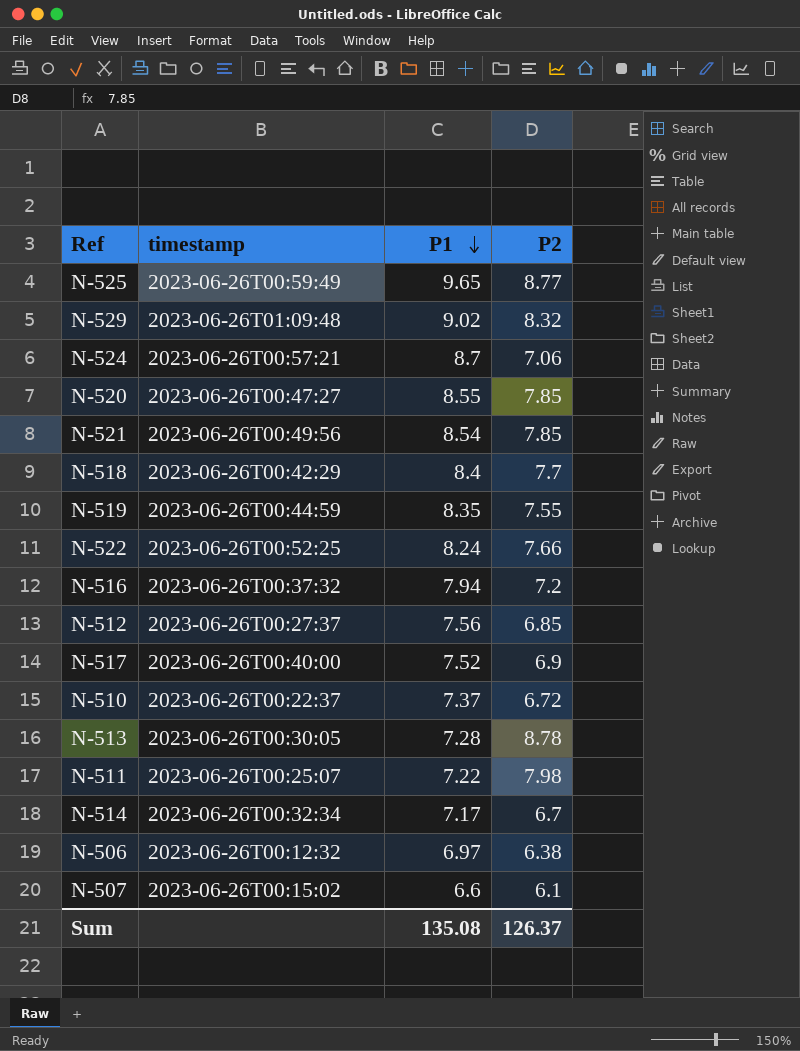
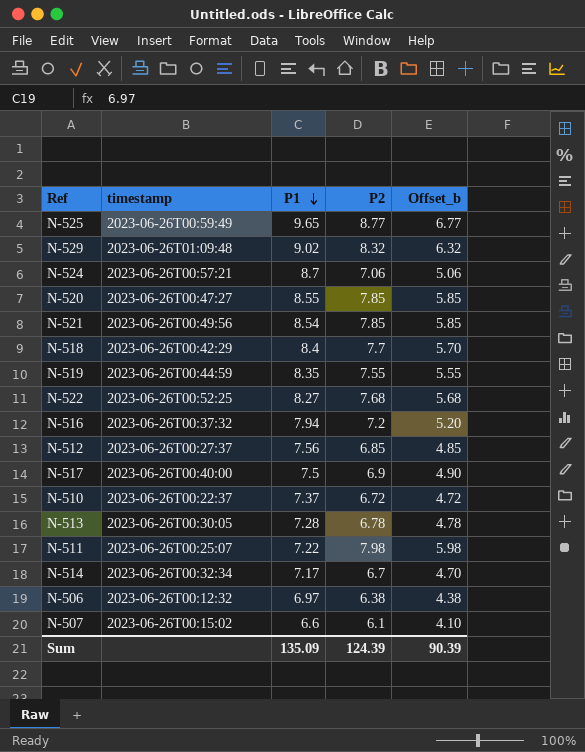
column Offset_b | formula: none -> [P2] - 2
N-522 | P1: 8.24 -> 8.27
N-522 | P2: 7.66 -> 7.68
N-517 | P1: 7.52 -> 7.5
N-513 | P2: 8.78 -> 6.78
Sum | P1: 135.08 -> 135.09
Sum | P2: 126.37 -> 124.39

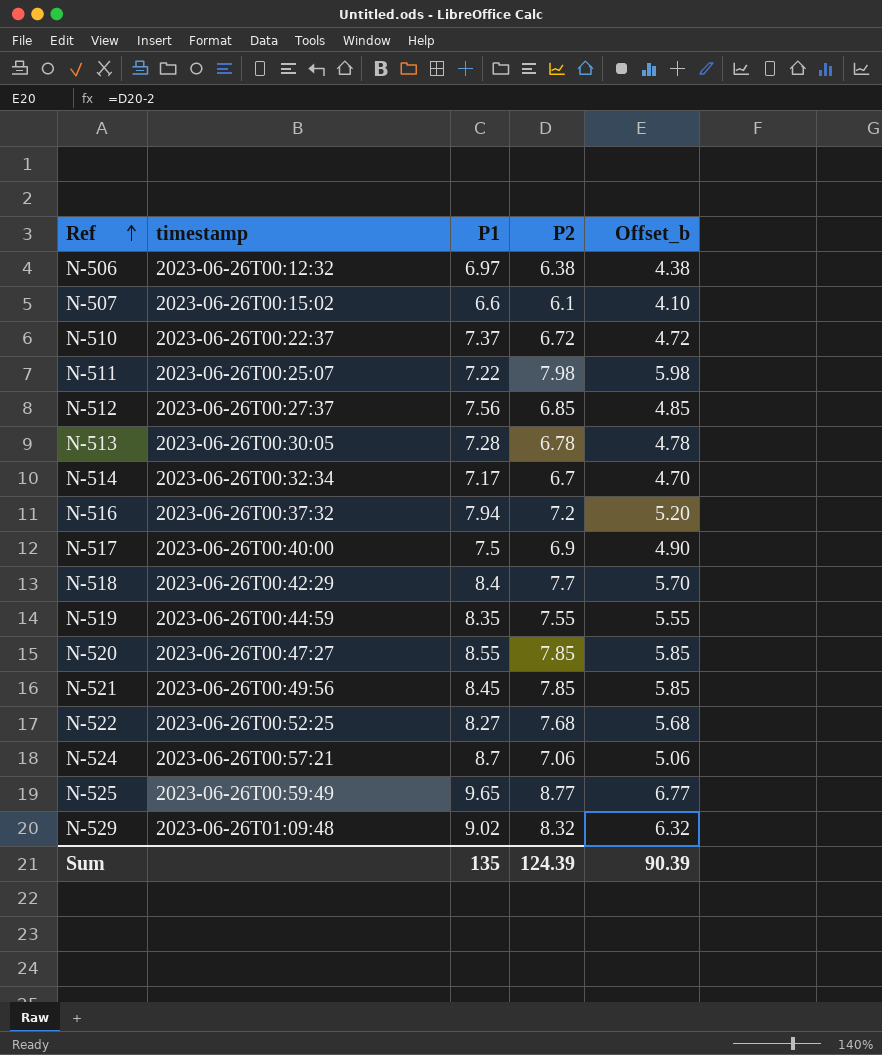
row order: P1 descending -> Ref ascending
N-521 | P1: 8.54 -> 8.45
Sum | P1: 135.09 -> 135

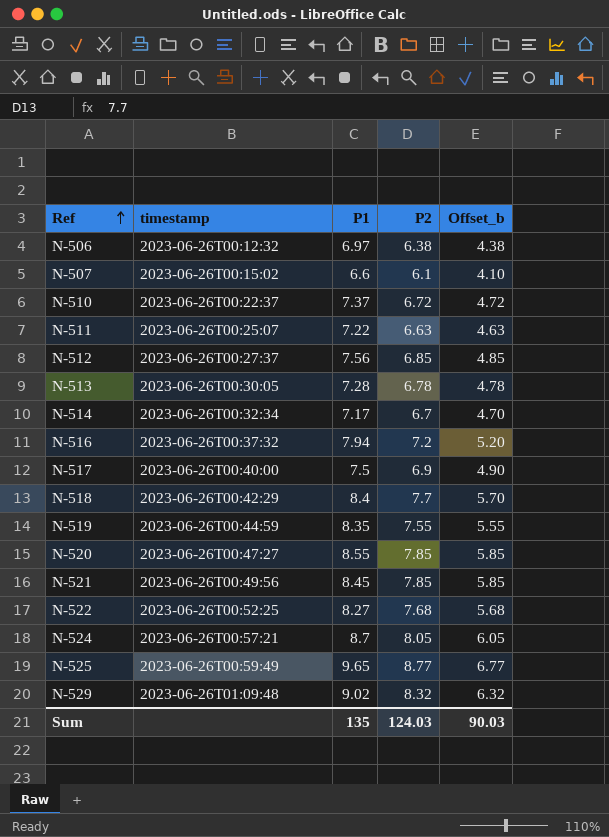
N-511 | P2: 7.98 -> 6.63
N-511 | Offset_b: 5.98 -> 4.63
N-524 | P2: 7.06 -> 8.05
N-524 | Offset_b: 5.06 -> 6.05
Sum | P2: 124.39 -> 124.03
Sum | Offset_b: 90.39 -> 90.03

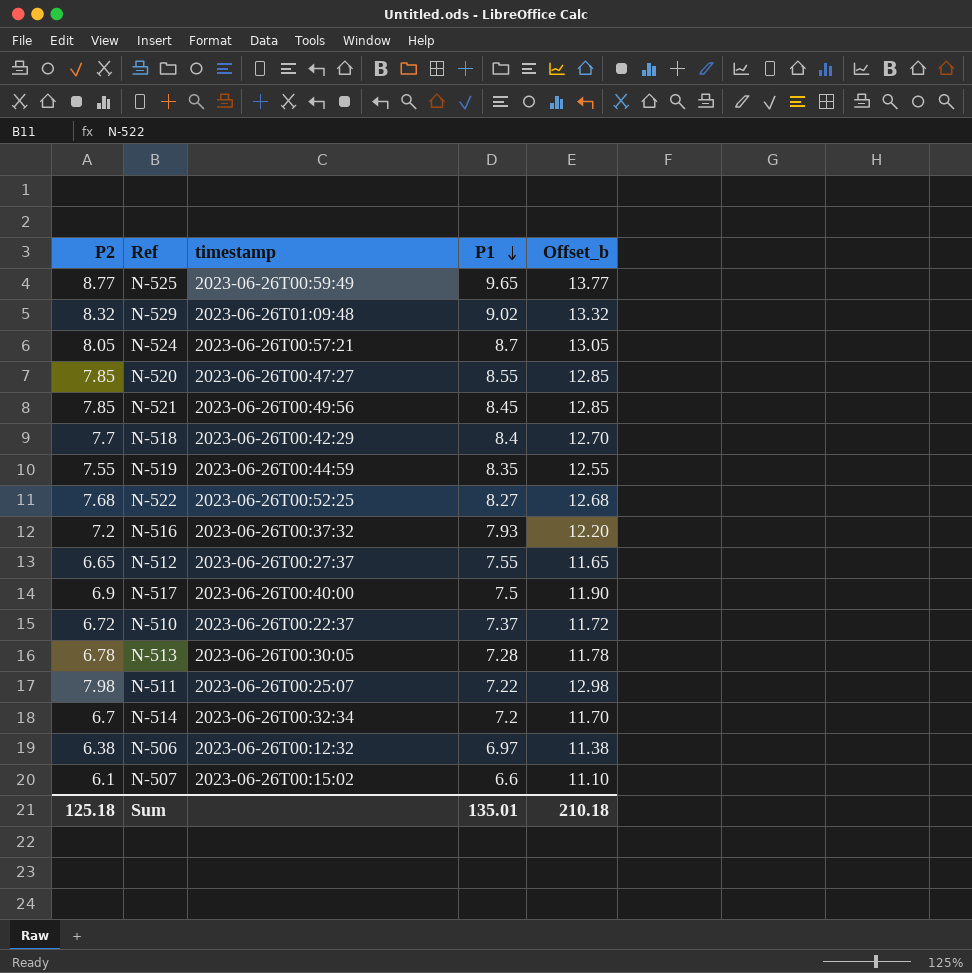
row order: Ref ascending -> P1 descending
column P2 | position: 4 -> 1
column Offset_b | formula: [P2] - 2 -> [P2] + 5
N-516 | P1: 7.94 -> 7.93
N-512 | P2: 6.85 -> 6.65
N-512 | P1: 7.56 -> 7.55
N-511 | P2: 6.63 -> 7.98
N-514 | P1: 7.17 -> 7.2
Sum | P2: 124.03 -> 125.18
Sum | P1: 135 -> 135.01
Sum | Offset_b: 90.03 -> 210.18

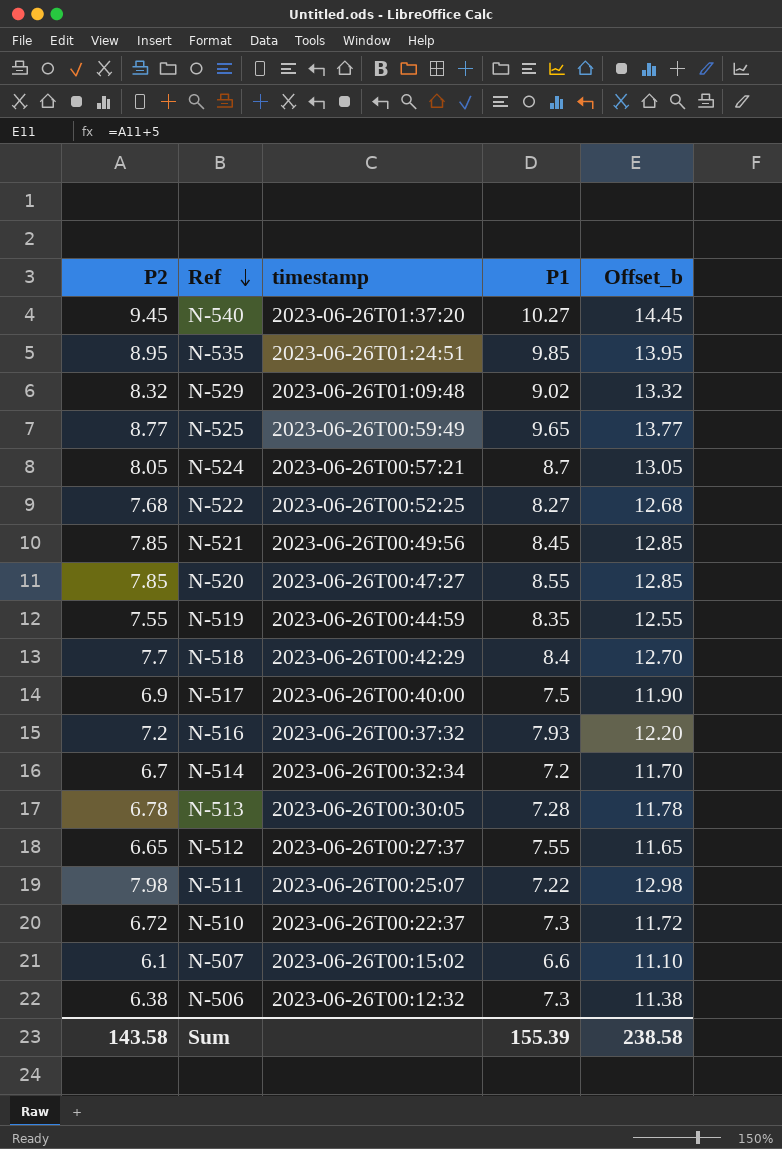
row order: P1 descending -> Ref descending
row N-540: none -> 9.45 | 2023-06-26T01:37:20 | 10.27 | 14.45
row N-535: none -> 8.95 | 2023-06-26T01:24:51 | 9.85 | 13.95
N-510 | P1: 7.37 -> 7.3
N-506 | P1: 6.97 -> 7.3
Sum | P2: 125.18 -> 143.58
Sum | P1: 135.01 -> 155.39
Sum | Offset_b: 210.18 -> 238.58

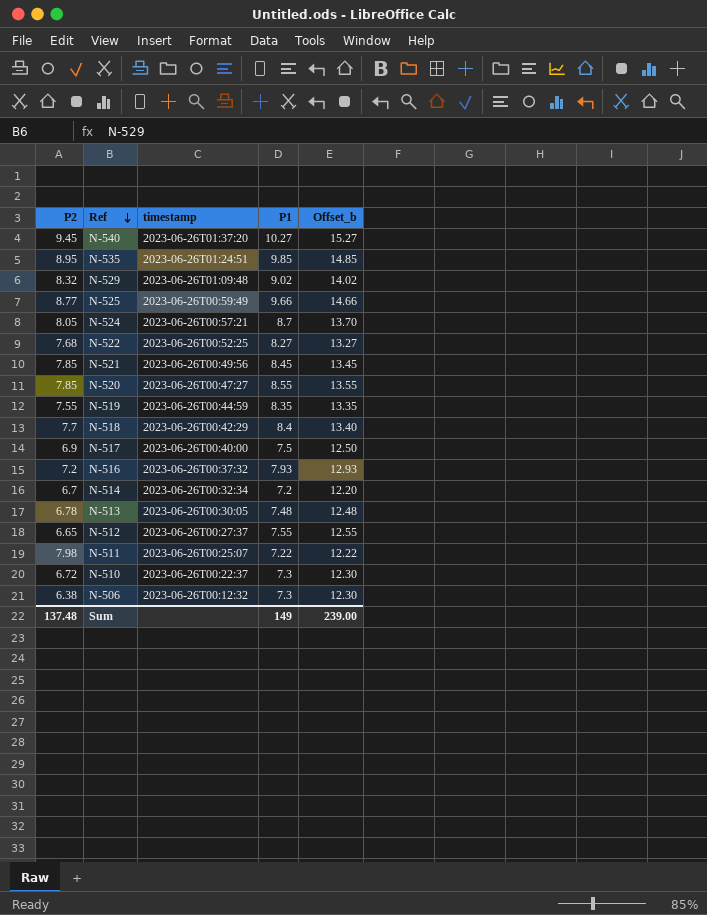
column Offset_b | formula: [P2] + 5 -> [P1] + 5
row N-507: 6.1 | 2023-06-26T00:15:02 | 6.6 | 11.10 -> none
N-525 | P1: 9.65 -> 9.66
N-513 | P1: 7.28 -> 7.48
Sum | P2: 143.58 -> 137.48
Sum | P1: 155.39 -> 149
Sum | Offset_b: 238.58 -> 239.00

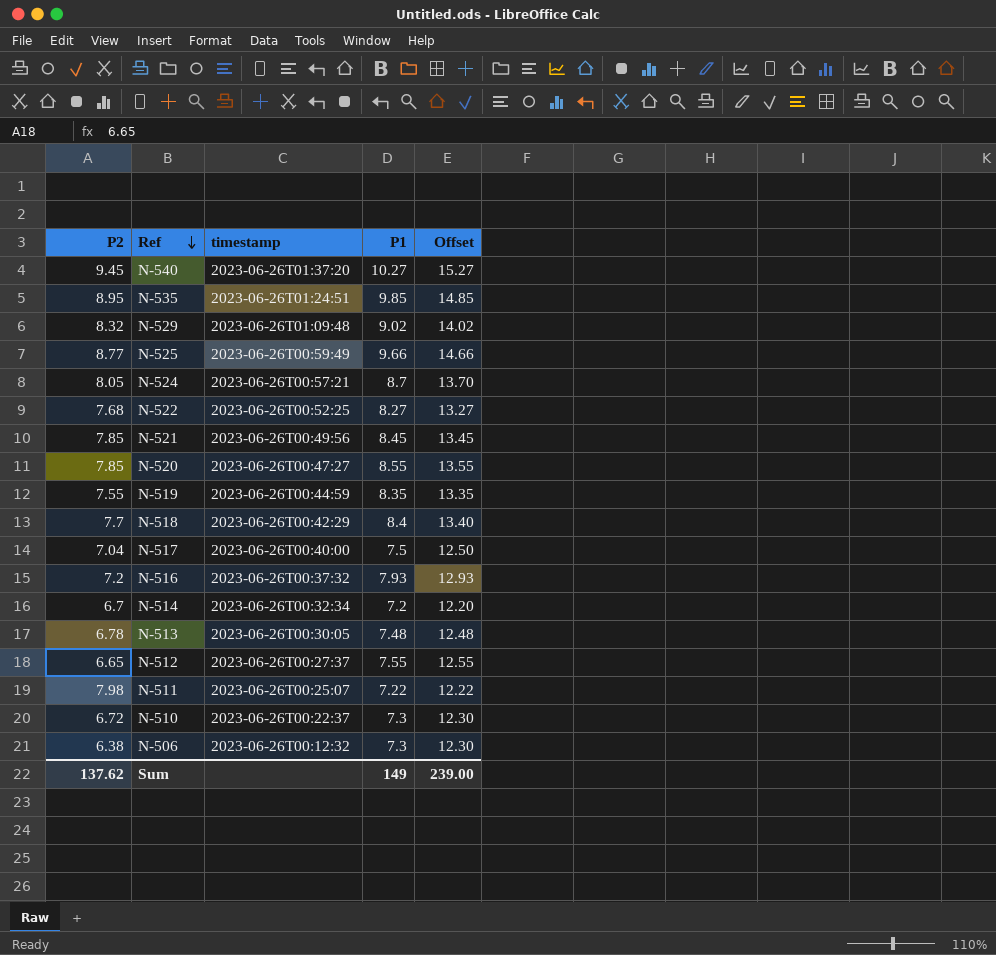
column name: Offset_b -> Offset
N-517 | P2: 6.9 -> 7.04
Sum | P2: 137.48 -> 137.62

